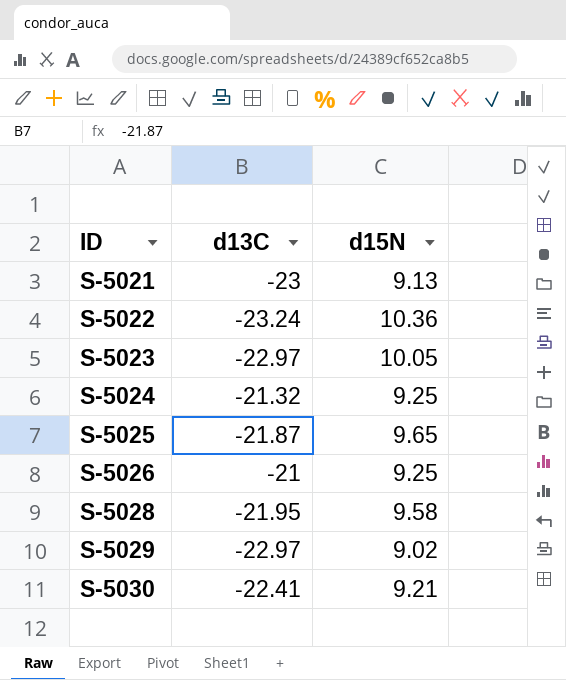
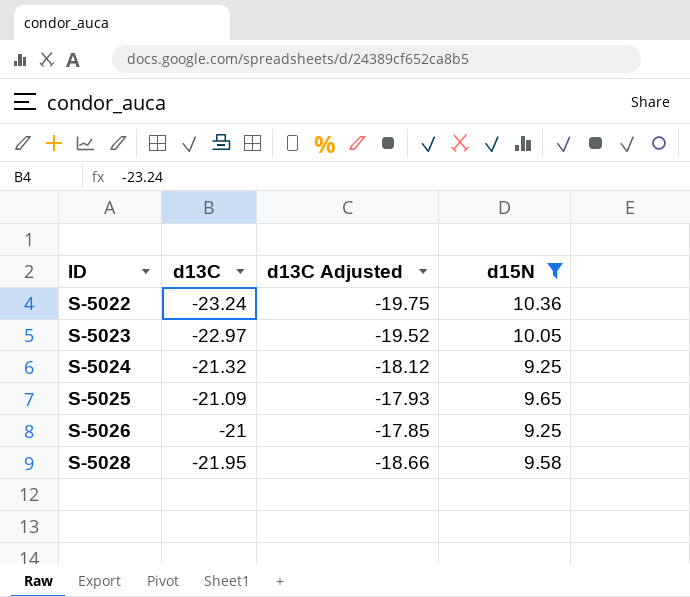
filter: none -> d15N >= 9.25
column d13C Adjusted | formula: none -> [d13C] * 0.85
S-5025 | d13C: -21.87 -> -21.09

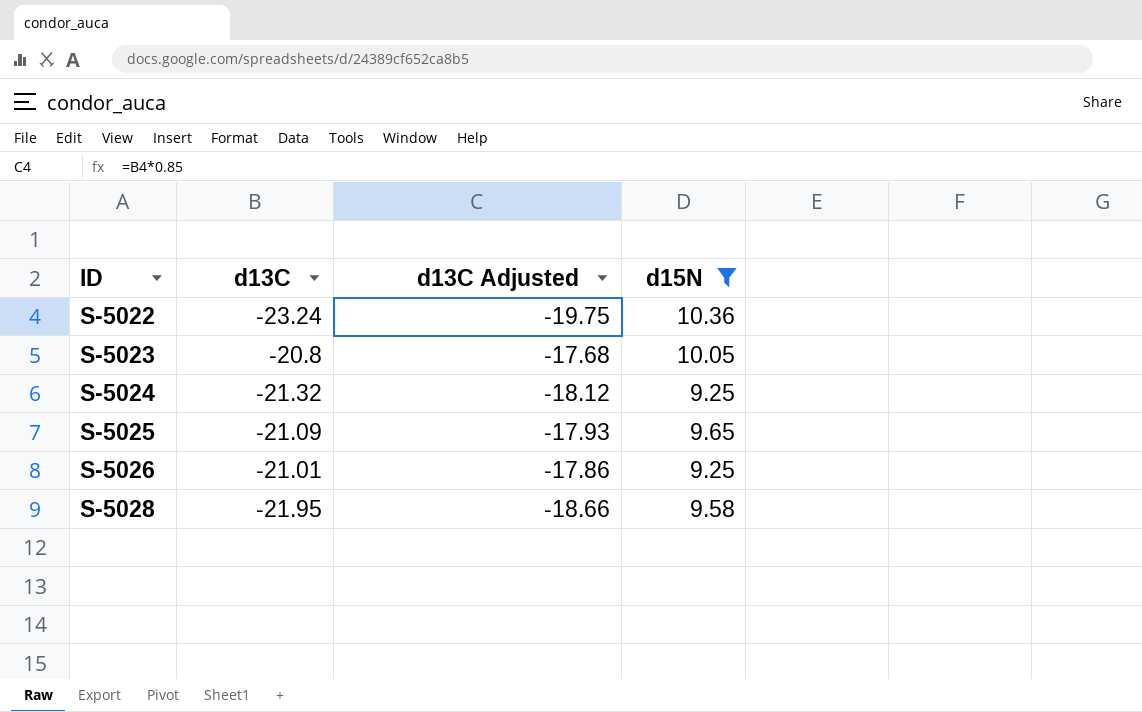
S-5023 | d13C: -22.97 -> -20.8
S-5023 | d13C Adjusted: -19.52 -> -17.68
S-5026 | d13C: -21 -> -21.01
S-5026 | d13C Adjusted: -17.85 -> -17.86

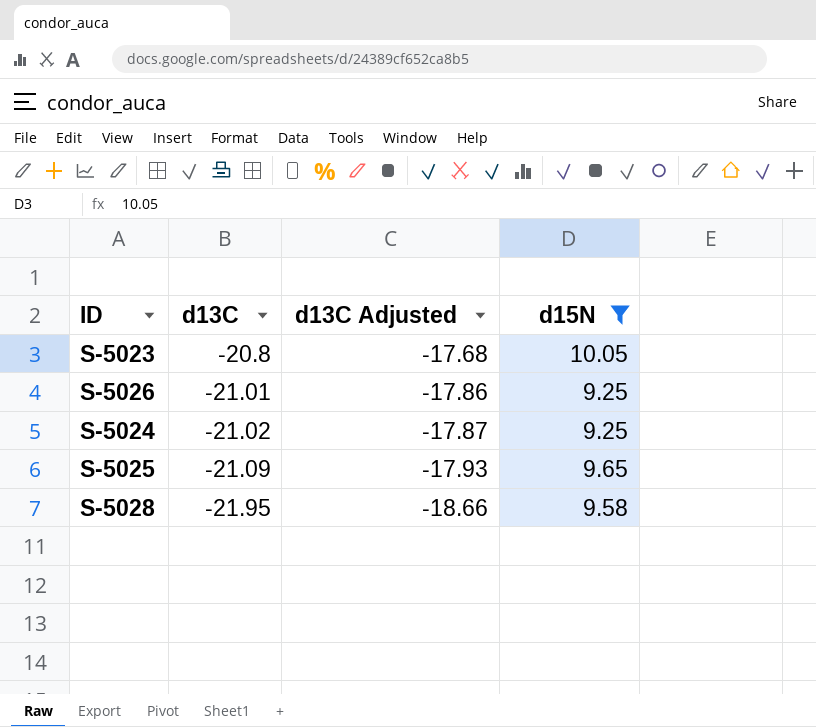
row order: ID ascending -> d13C descending
row S-5022: -23.24 | -19.75 | 10.36 -> none
S-5024 | d13C: -21.32 -> -21.02
S-5024 | d13C Adjusted: -18.12 -> -17.87

